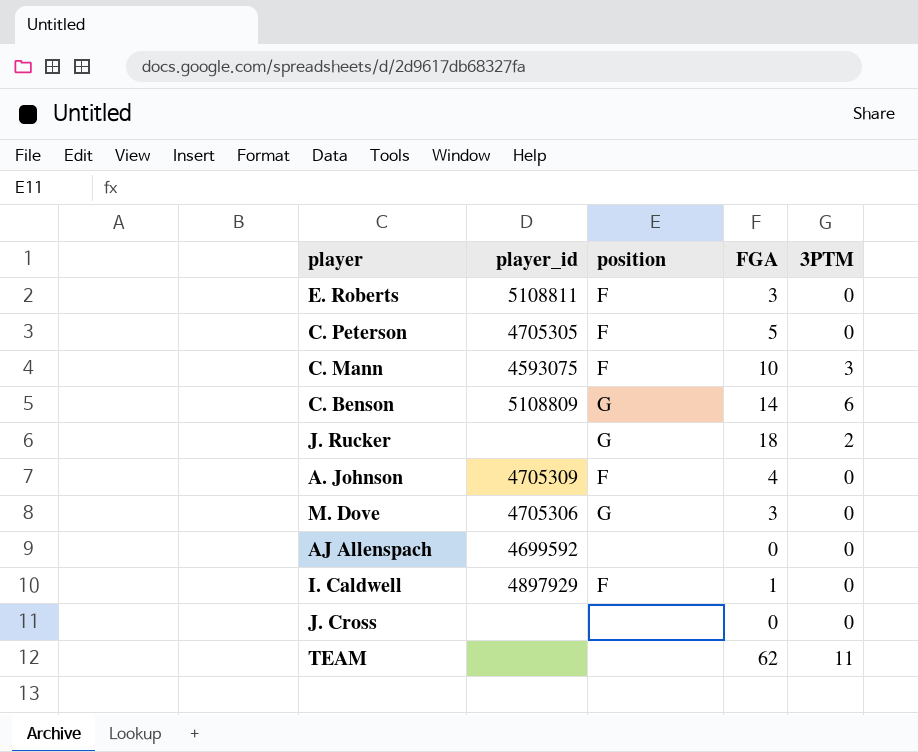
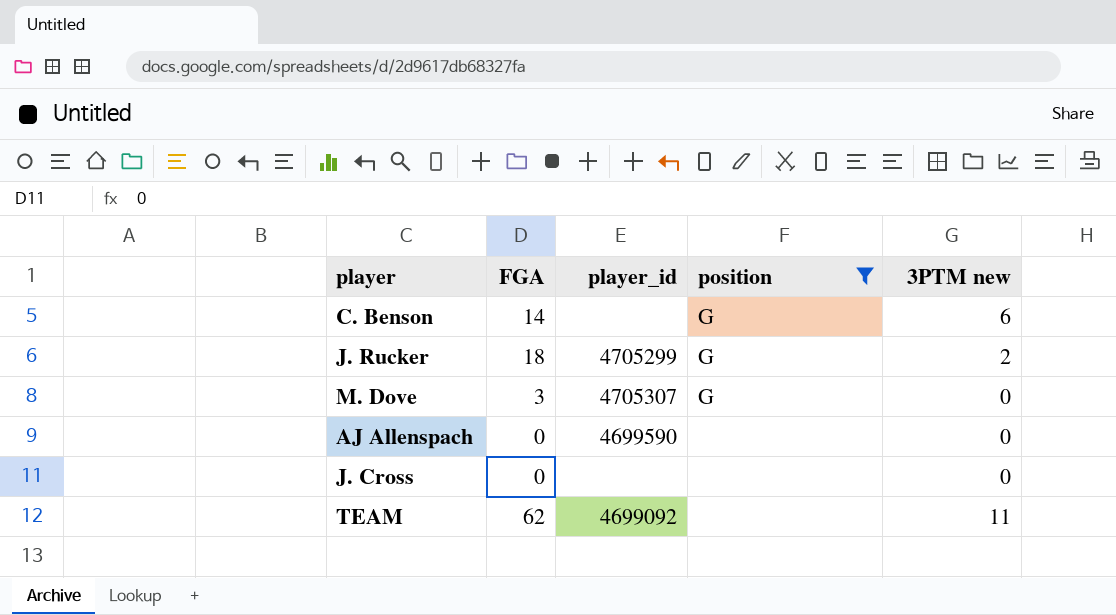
filter: none -> position != F
column FGA | position: 4 -> 2
column name: 3PTM -> 3PTM new
C. Benson | player_id: 5108809 -> none
J. Rucker | player_id: none -> 4705299
M. Dove | player_id: 4705306 -> 4705307
AJ Allenspach | player_id: 4699592 -> 4699590
TEAM | player_id: none -> 4699092

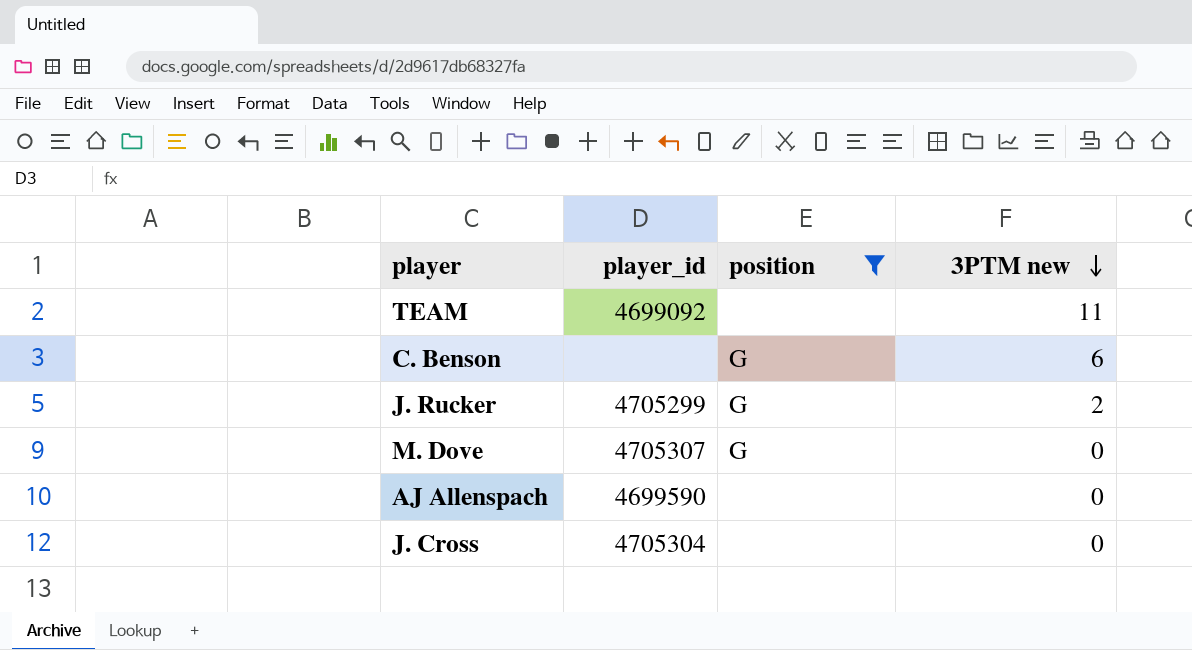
row order: none -> 3PTM new descending
column FGA | position: 2 -> none
J. Cross | player_id: none -> 4705304

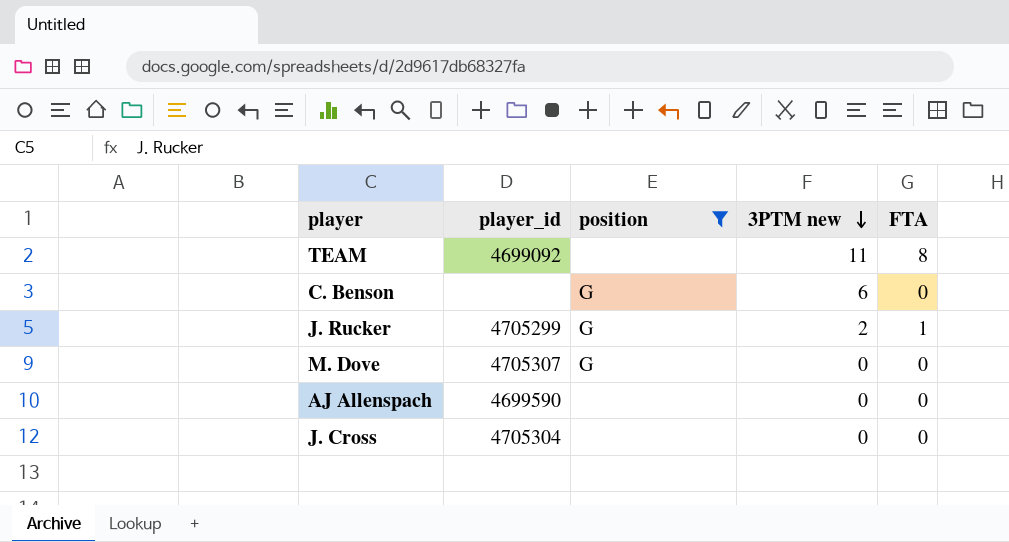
column FTA | position: none -> 5

